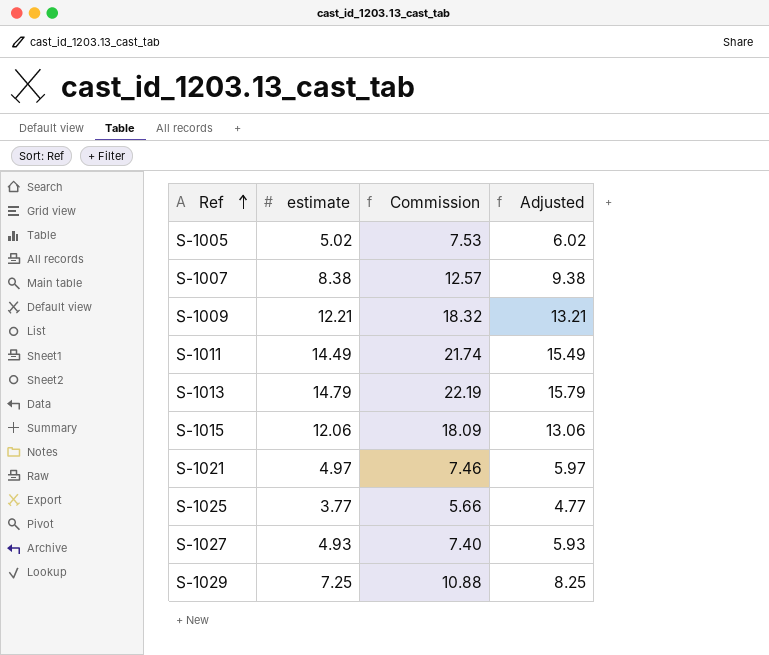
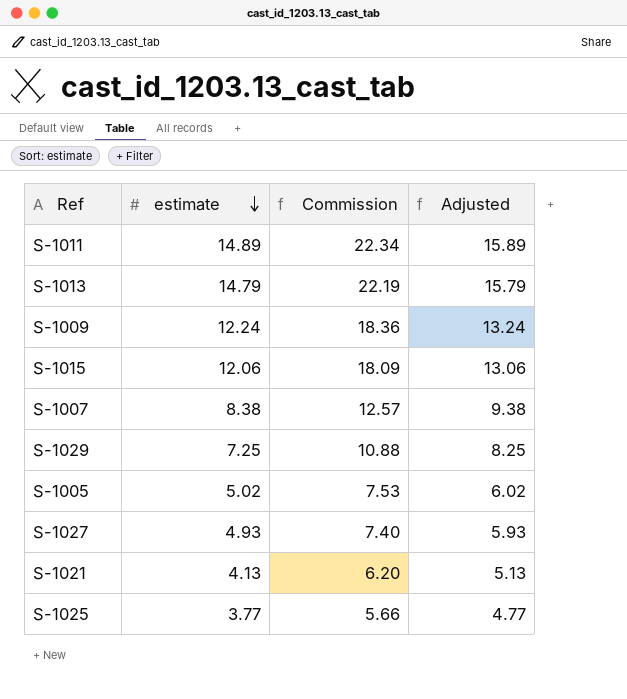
row order: Ref ascending -> estimate descending
S-1011 | estimate: 14.49 -> 14.89
S-1011 | Commission: 21.74 -> 22.34
S-1011 | Adjusted: 15.49 -> 15.89
S-1009 | estimate: 12.21 -> 12.24
S-1009 | Commission: 18.32 -> 18.36
S-1009 | Adjusted: 13.21 -> 13.24
S-1021 | estimate: 4.97 -> 4.13
S-1021 | Commission: 7.46 -> 6.20
S-1021 | Adjusted: 5.97 -> 5.13

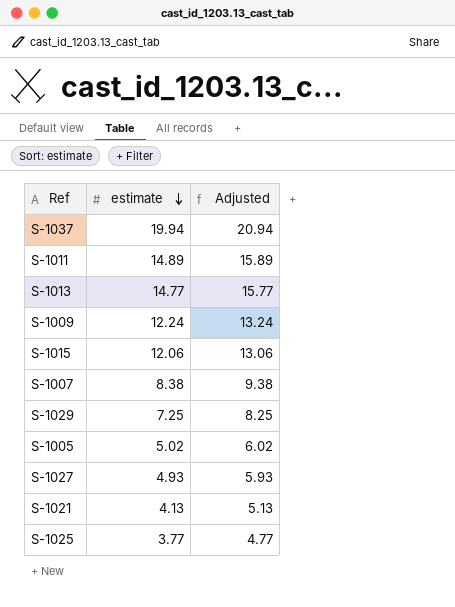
column Commission | formula: [estimate] * 1.5 -> none
row S-1037: none -> 19.94 | 20.94
S-1013 | estimate: 14.79 -> 14.77
S-1013 | Adjusted: 15.79 -> 15.77

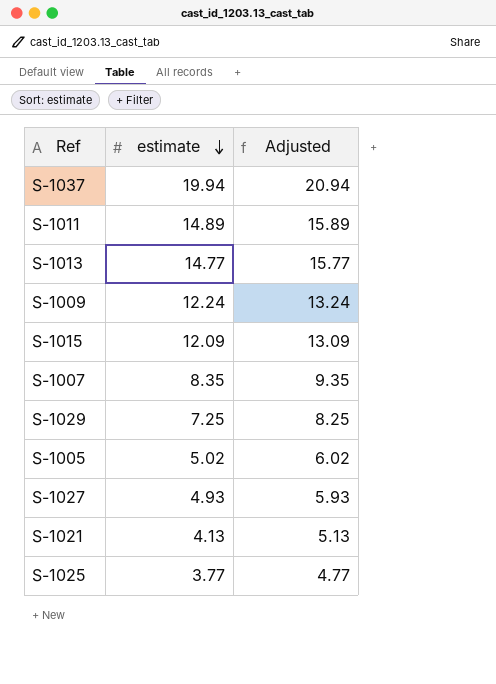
S-1015 | estimate: 12.06 -> 12.09
S-1015 | Adjusted: 13.06 -> 13.09
S-1007 | estimate: 8.38 -> 8.35
S-1007 | Adjusted: 9.38 -> 9.35

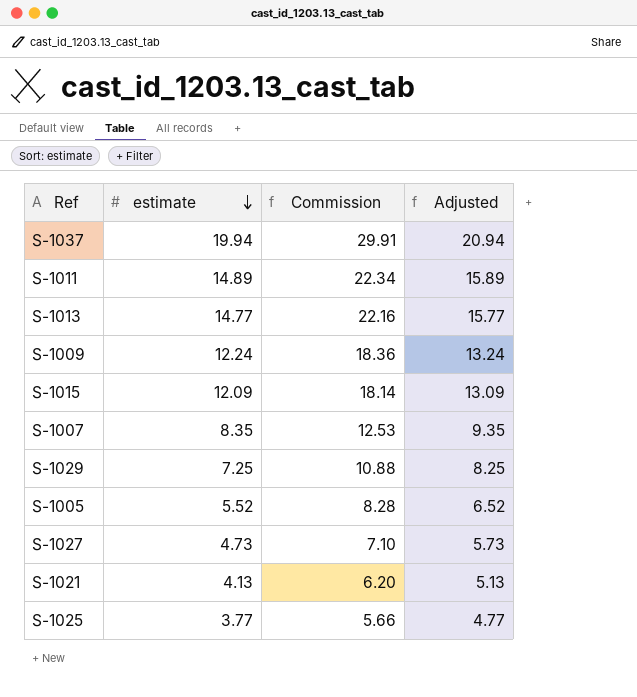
column Commission | formula: none -> [estimate] * 1.5
S-1005 | estimate: 5.02 -> 5.52
S-1005 | Adjusted: 6.02 -> 6.52
S-1027 | estimate: 4.93 -> 4.73
S-1027 | Adjusted: 5.93 -> 5.73

